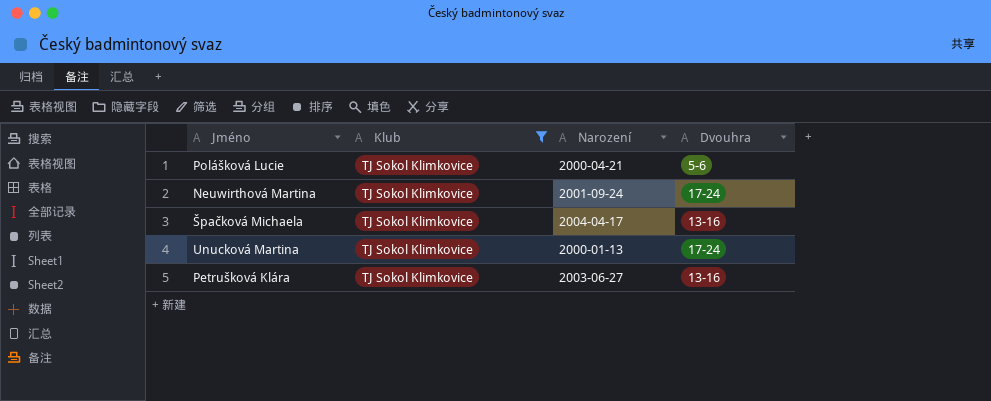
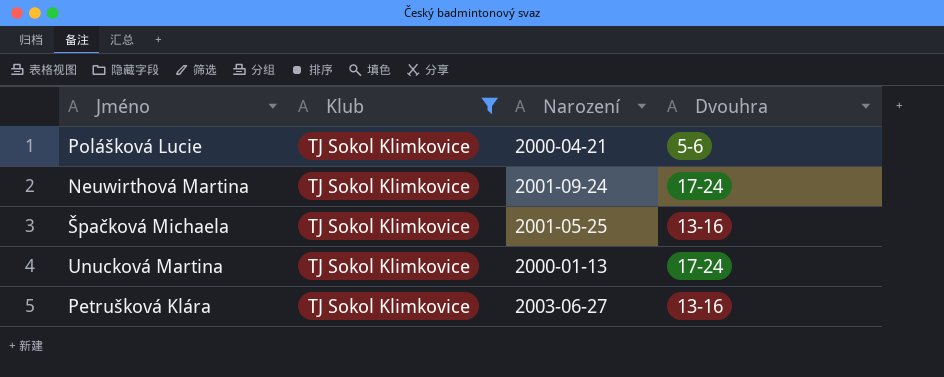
Špačková Michaela | Narození: 2004-04-17 -> 2001-05-25

